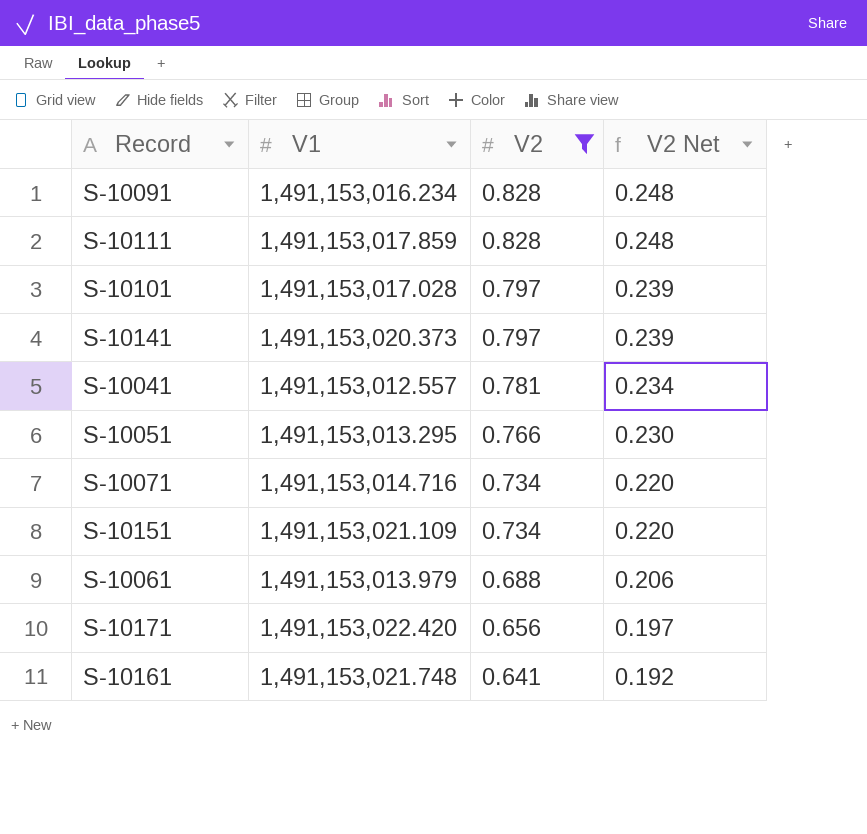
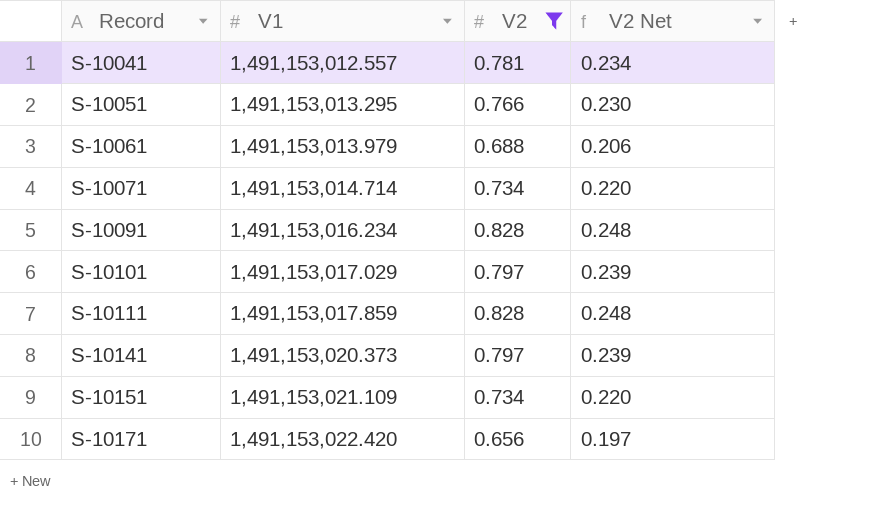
row order: V2 descending -> Record ascending
row S-10161: 1,491,153,021.748 | 0.641 | 0.192 -> none
S-10071 | V1: 1,491,153,014.716 -> 1,491,153,014.714
S-10101 | V1: 1,491,153,017.028 -> 1,491,153,017.029

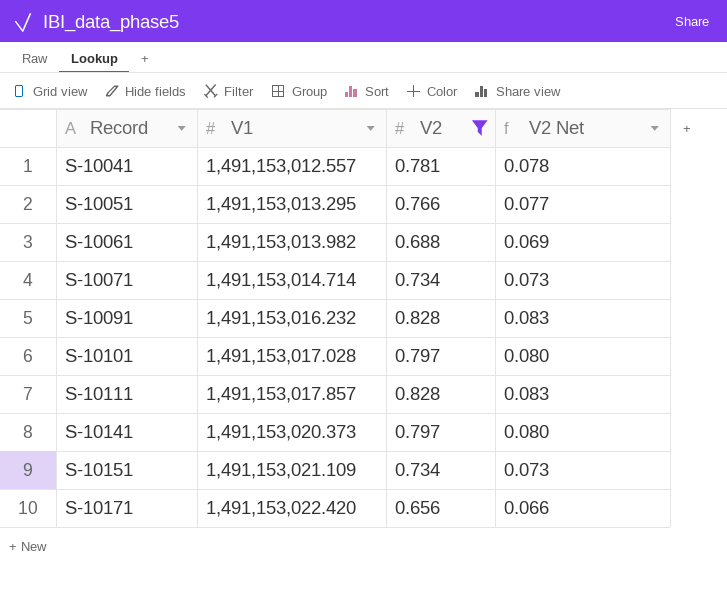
column V2 Net | formula: [V2] * 0.3 -> [V2] * 0.1
S-10061 | V1: 1,491,153,013.979 -> 1,491,153,013.982
S-10091 | V1: 1,491,153,016.234 -> 1,491,153,016.232
S-10101 | V1: 1,491,153,017.029 -> 1,491,153,017.028
S-10111 | V1: 1,491,153,017.859 -> 1,491,153,017.857

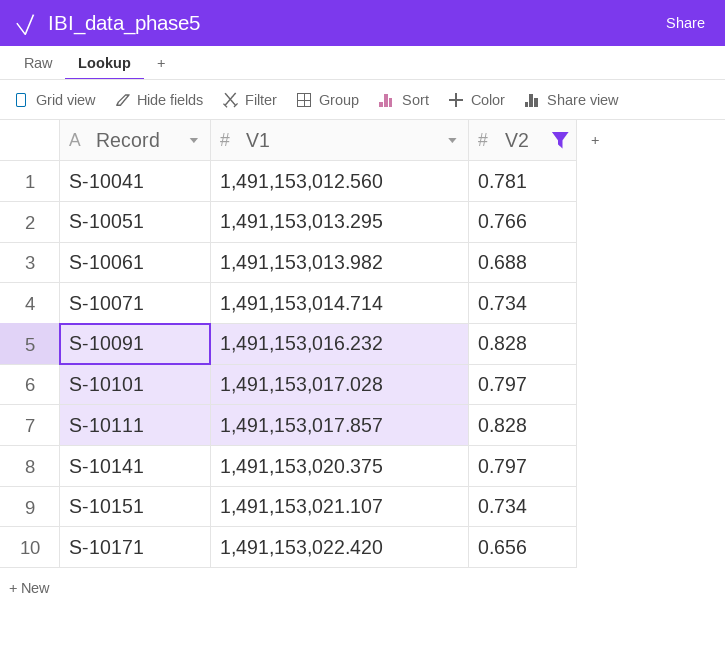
column V2 Net | formula: [V2] * 0.1 -> none
S-10041 | V1: 1,491,153,012.557 -> 1,491,153,012.560
S-10141 | V1: 1,491,153,020.373 -> 1,491,153,020.375
S-10151 | V1: 1,491,153,021.109 -> 1,491,153,021.107

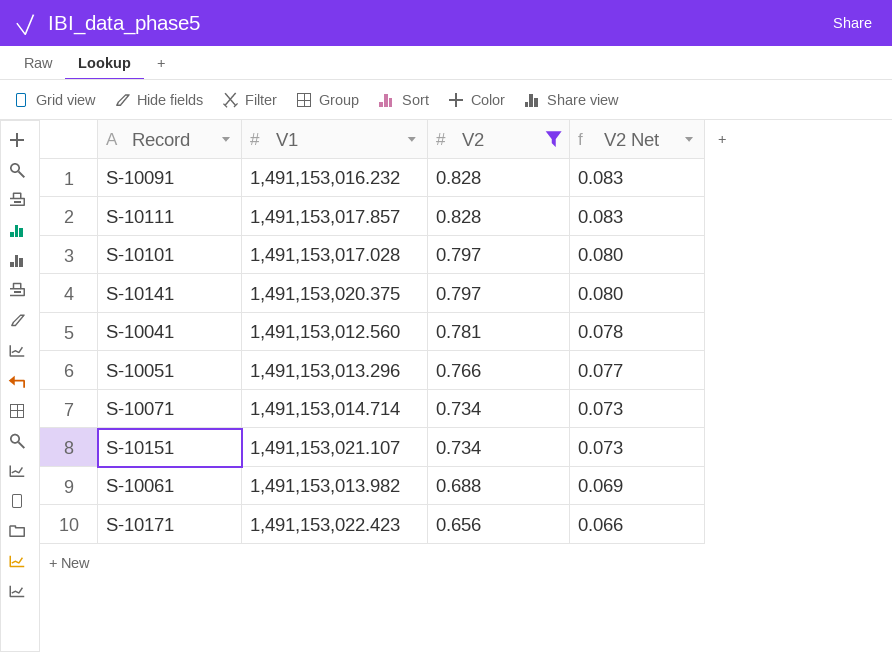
row order: Record ascending -> V2 descending
column V2 Net | formula: none -> [V2] * 0.1
S-10051 | V1: 1,491,153,013.295 -> 1,491,153,013.296
S-10171 | V1: 1,491,153,022.420 -> 1,491,153,022.423

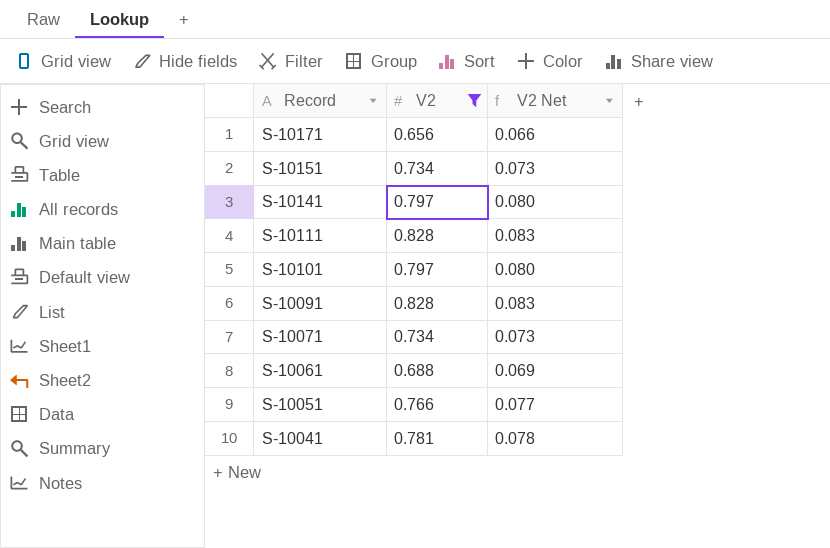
row order: V2 descending -> Record descending
column V1 | position: 2 -> none

